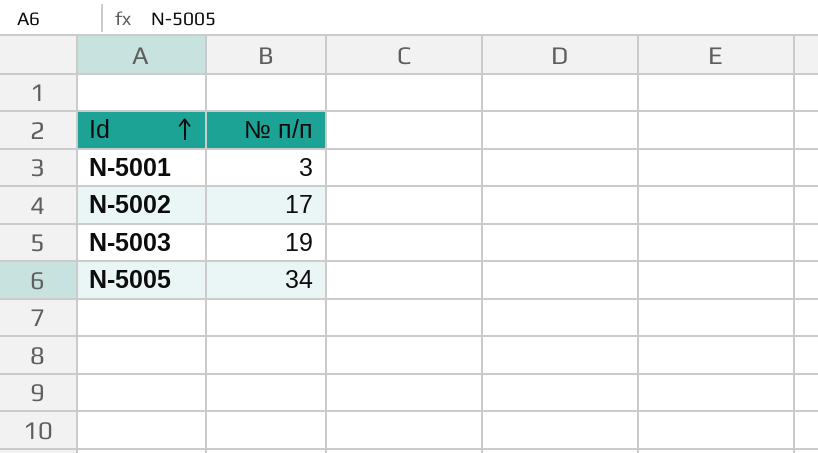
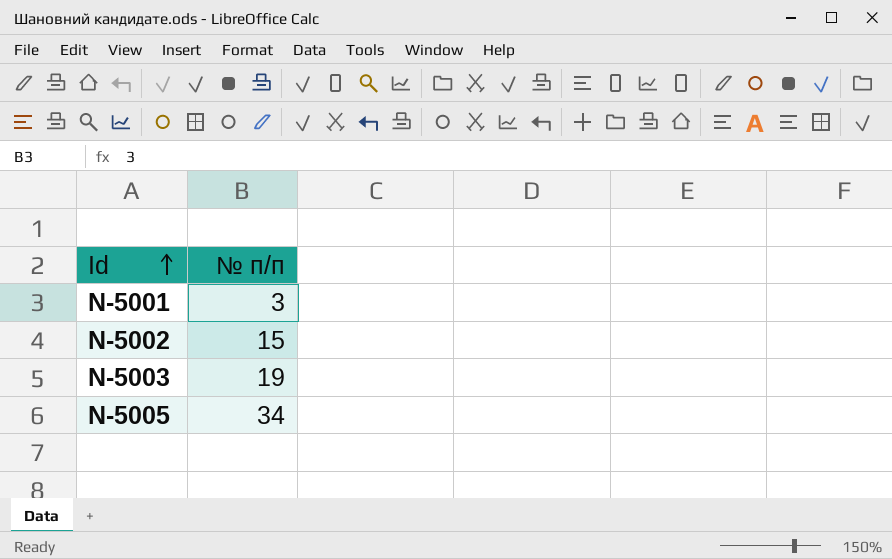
N-5002 | № п/п: 17 -> 15

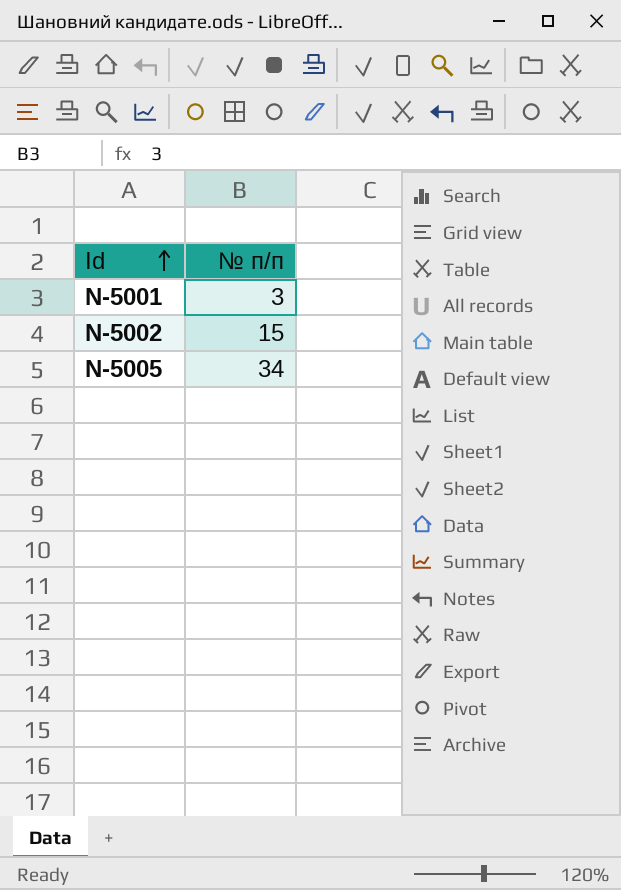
row N-5003: 19 -> none

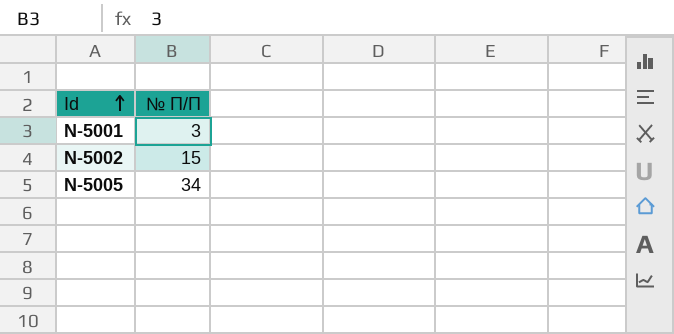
column name: № п/п -> № П/П

